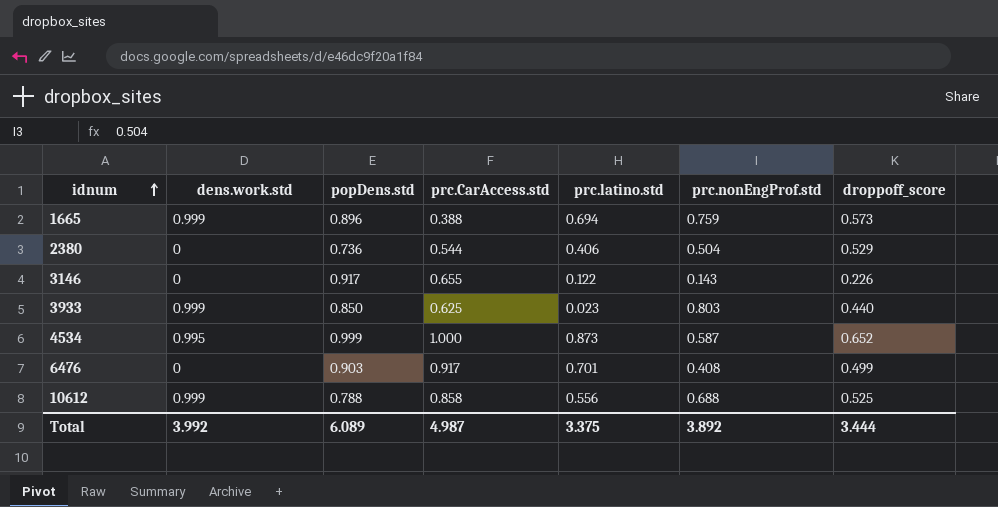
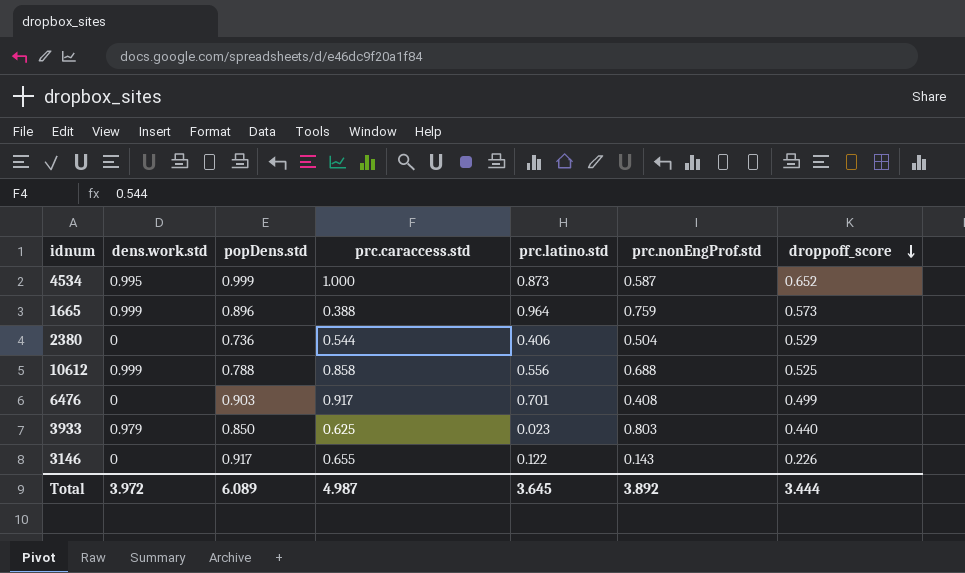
row order: idnum ascending -> droppoff_score descending
column name: prc.CarAccess.std -> prc.caraccess.std
1665 | prc.latino.std: 0.694 -> 0.964
3933 | dens.work.std: 0.999 -> 0.979
Total | dens.work.std: 3.992 -> 3.972
Total | prc.latino.std: 3.375 -> 3.645

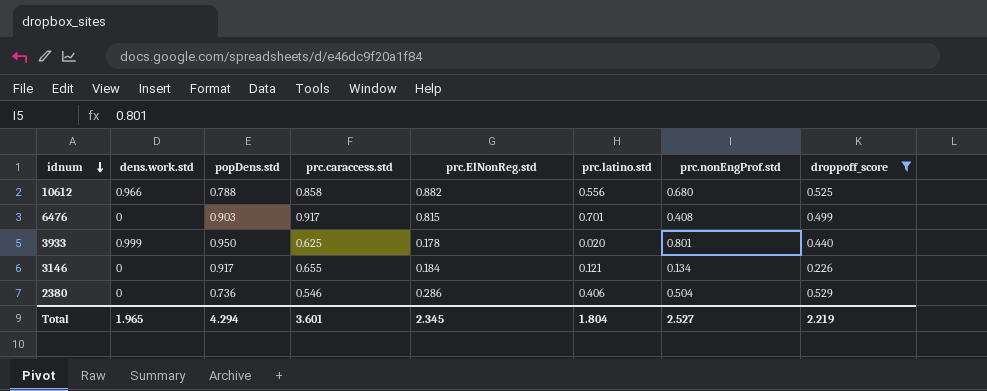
filter: none -> droppoff_score <= 0.529
row order: droppoff_score descending -> idnum descending
column prc.ElNonReg.std | position: none -> 5
10612 | dens.work.std: 0.999 -> 0.966
10612 | prc.nonEngProf.std: 0.688 -> 0.680
3933 | dens.work.std: 0.979 -> 0.999
3933 | popDens.std: 0.850 -> 0.950
3933 | prc.latino.std: 0.023 -> 0.020
3933 | prc.nonEngProf.std: 0.803 -> 0.801
3146 | prc.latino.std: 0.122 -> 0.121
3146 | prc.nonEngProf.std: 0.143 -> 0.134
2380 | prc.caraccess.std: 0.544 -> 0.546
Total | dens.work.std: 3.972 -> 1.965
Total | popDens.std: 6.089 -> 4.294
Total | prc.caraccess.std: 4.987 -> 3.601
Total | prc.latino.std: 3.645 -> 1.804
Total | prc.nonEngProf.std: 3.892 -> 2.527
Total | droppoff_score: 3.444 -> 2.219

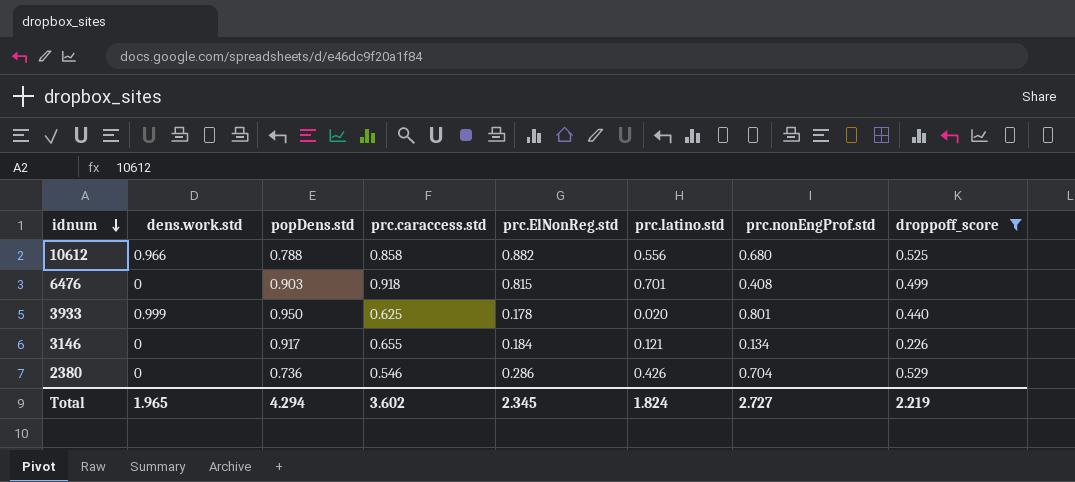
6476 | prc.caraccess.std: 0.917 -> 0.918
2380 | prc.latino.std: 0.406 -> 0.426
2380 | prc.nonEngProf.std: 0.504 -> 0.704
Total | prc.caraccess.std: 3.601 -> 3.602
Total | prc.latino.std: 1.804 -> 1.824
Total | prc.nonEngProf.std: 2.527 -> 2.727

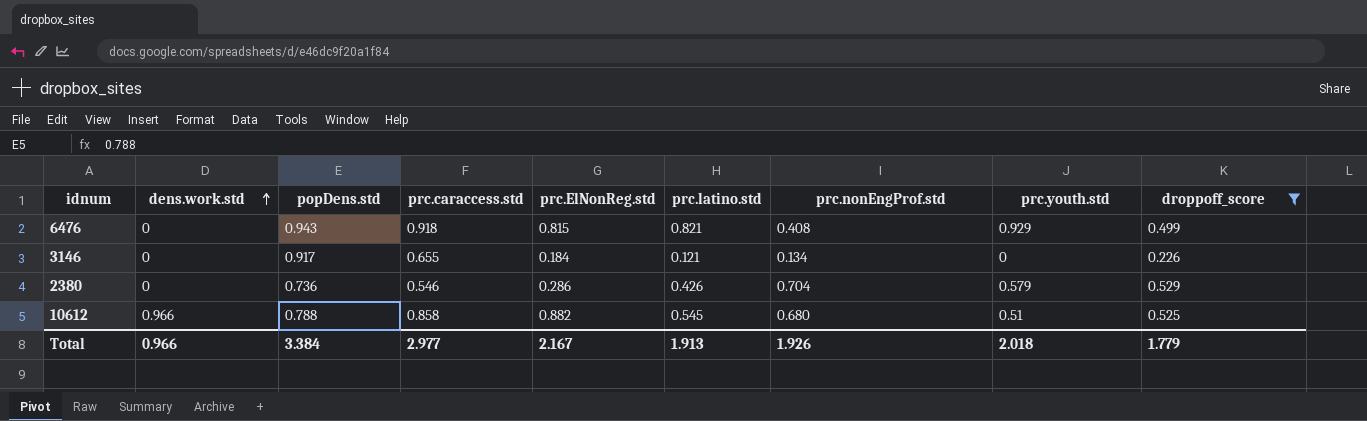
row order: idnum descending -> dens.work.std ascending
column prc.youth.std | position: none -> 8
row 3933: 0.999 | 0.950 | 0.625 | 0.178 | 0.020 | 0.801 | 0.440 -> none
6476 | popDens.std: 0.903 -> 0.943
6476 | prc.latino.std: 0.701 -> 0.821
10612 | prc.latino.std: 0.556 -> 0.545
Total | dens.work.std: 1.965 -> 0.966
Total | popDens.std: 4.294 -> 3.384
Total | prc.caraccess.std: 3.602 -> 2.977
Total | prc.ElNonReg.std: 2.345 -> 2.167
Total | prc.latino.std: 1.824 -> 1.913
Total | prc.nonEngProf.std: 2.727 -> 1.926
Total | droppoff_score: 2.219 -> 1.779

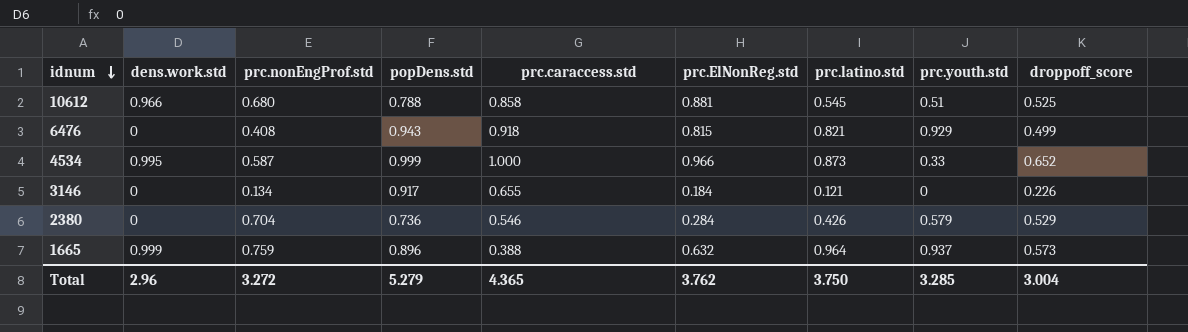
filter: droppoff_score <= 0.529 -> none
row order: dens.work.std ascending -> idnum descending
column prc.nonEngProf.std | position: 7 -> 3
10612 | prc.ElNonReg.std: 0.882 -> 0.881
2380 | prc.ElNonReg.std: 0.286 -> 0.284
Total | dens.work.std: 0.966 -> 2.96
Total | prc.nonEngProf.std: 1.926 -> 3.272
Total | popDens.std: 3.384 -> 5.279
Total | prc.caraccess.std: 2.977 -> 4.365
Total | prc.ElNonReg.std: 2.167 -> 3.762
Total | prc.latino.std: 1.913 -> 3.750
Total | prc.youth.std: 2.018 -> 3.285
Total | droppoff_score: 1.779 -> 3.004

